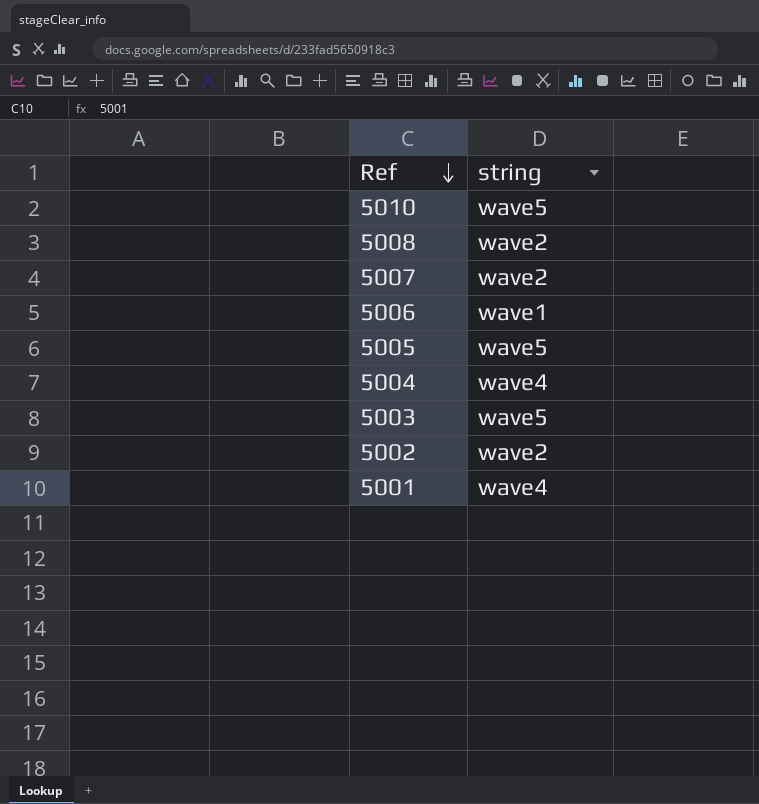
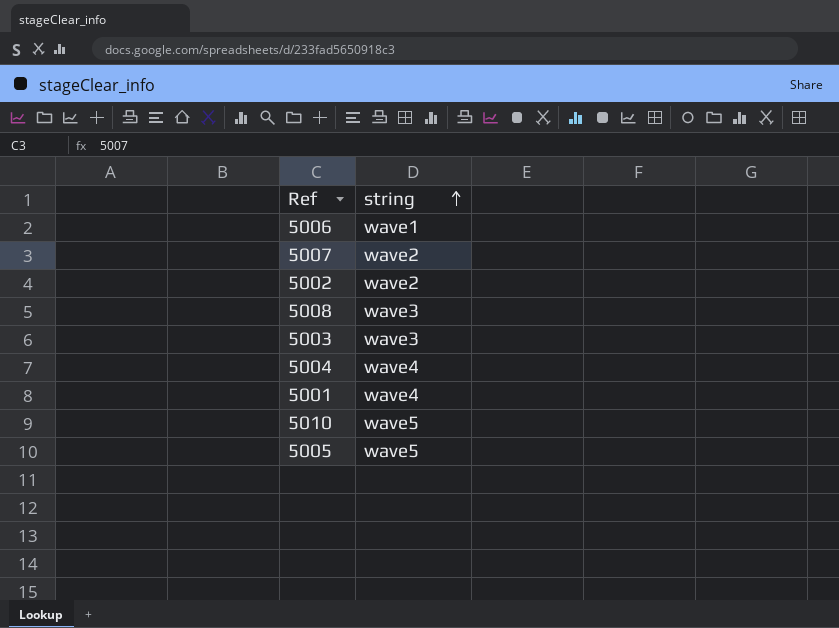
row order: Ref descending -> string ascending
5008 | string: wave2 -> wave3
5003 | string: wave5 -> wave3

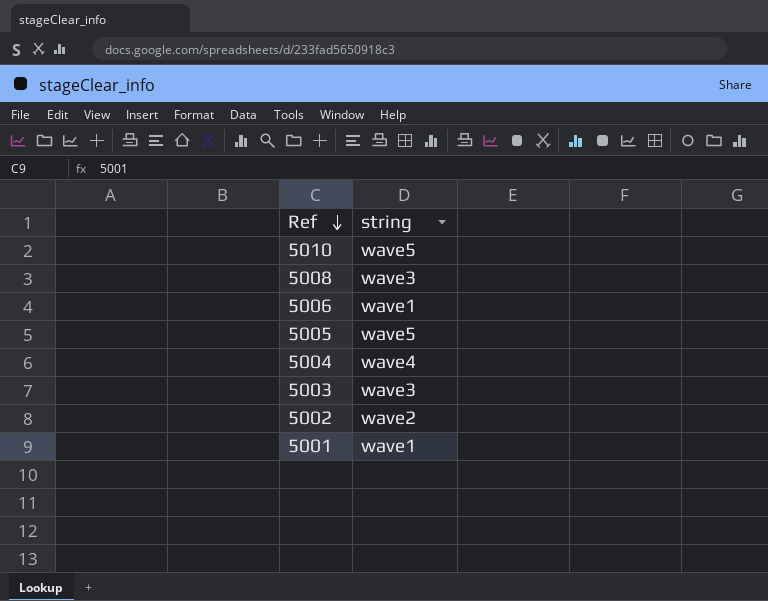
row order: string ascending -> Ref descending
row 5007: wave2 -> none
5001 | string: wave4 -> wave1

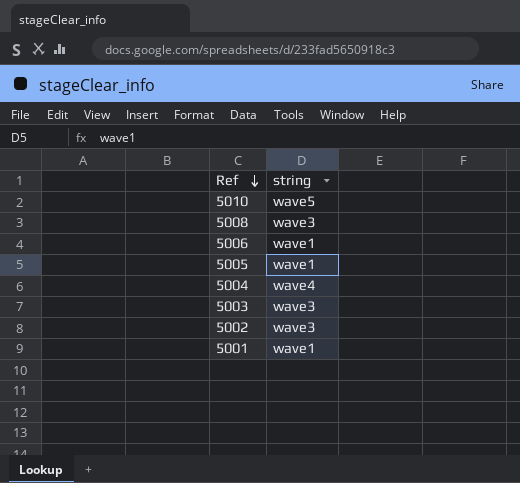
5005 | string: wave5 -> wave1
5002 | string: wave2 -> wave3

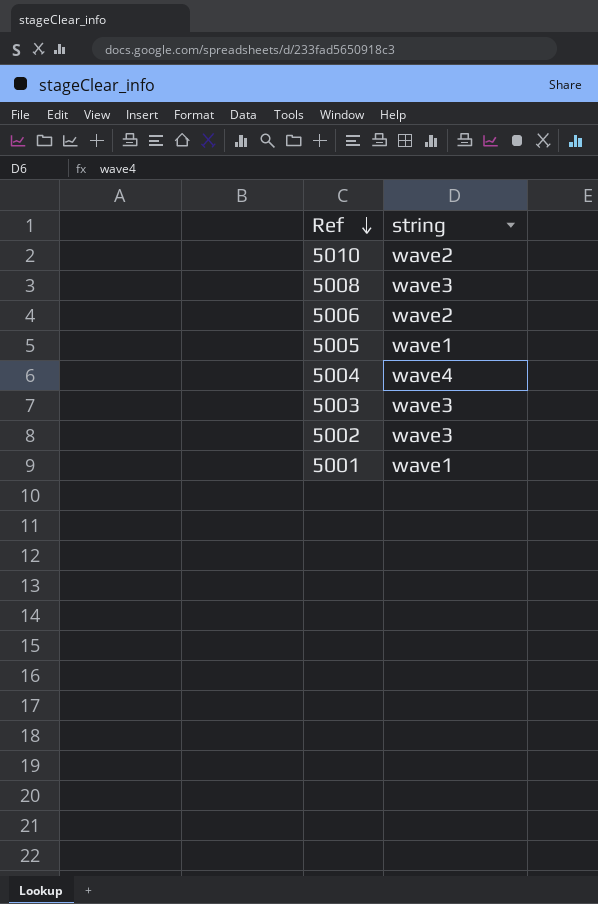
5010 | string: wave5 -> wave2
5006 | string: wave1 -> wave2

